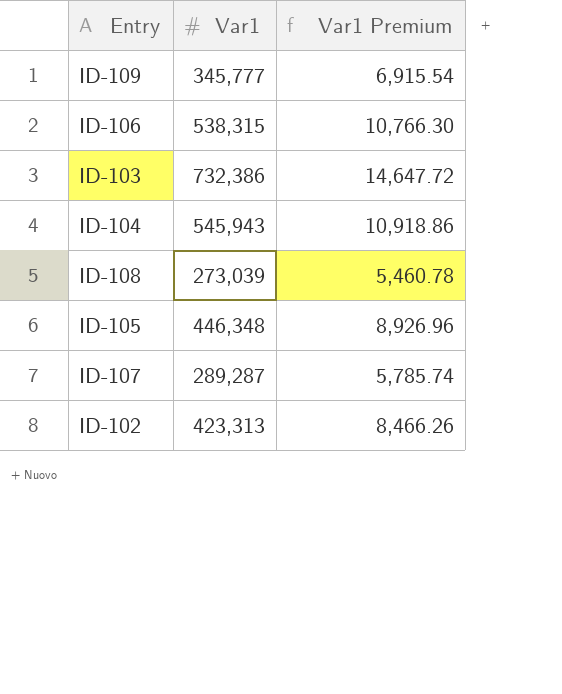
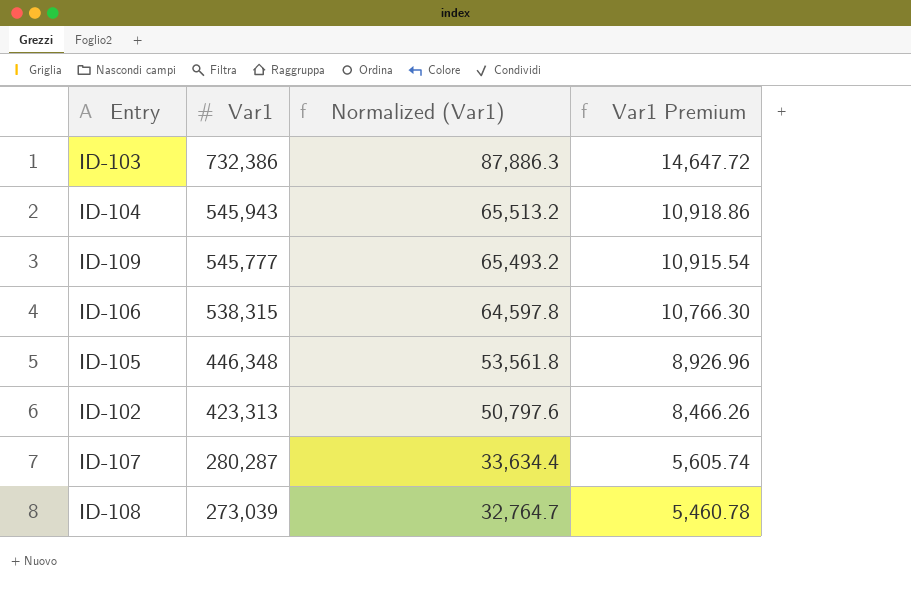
row order: none -> Var1 descending
column Normalized (Var1) | formula: none -> [Var1] * 0.12
ID-109 | Var1: 345,777 -> 545,777
ID-109 | Var1 Premium: 6,915.54 -> 10,915.54
ID-107 | Var1: 289,287 -> 280,287
ID-107 | Var1 Premium: 5,785.74 -> 5,605.74

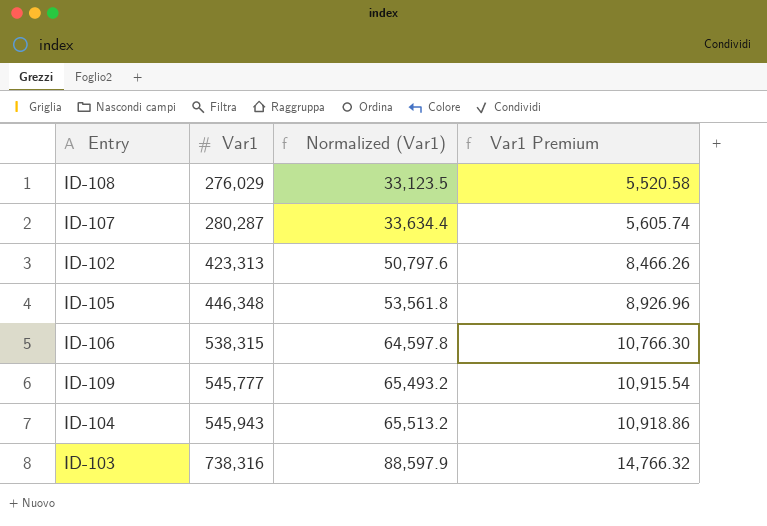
row order: Var1 descending -> Var1 ascending
ID-108 | Var1: 273,039 -> 276,029
ID-108 | Normalized (Var1): 32,764.7 -> 33,123.5
ID-108 | Var1 Premium: 5,460.78 -> 5,520.58
ID-103 | Var1: 732,386 -> 738,316
ID-103 | Normalized (Var1): 87,886.3 -> 88,597.9
ID-103 | Var1 Premium: 14,647.72 -> 14,766.32

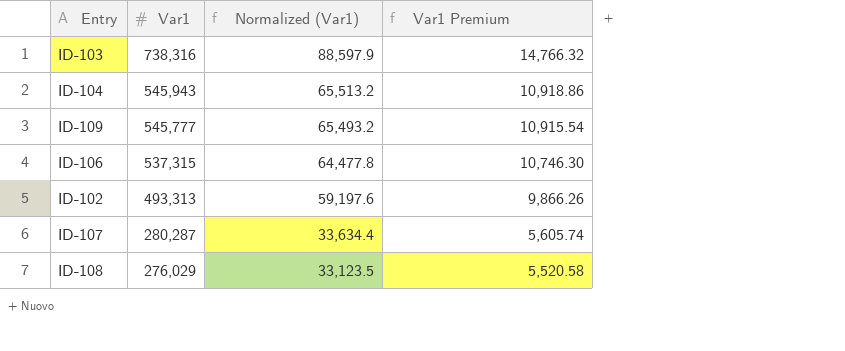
row order: Var1 ascending -> Var1 descending
row ID-105: 446,348 | 53,561.8 | 8,926.96 -> none
ID-106 | Var1: 538,315 -> 537,315
ID-106 | Normalized (Var1): 64,597.8 -> 64,477.8
ID-106 | Var1 Premium: 10,766.30 -> 10,746.30
ID-102 | Var1: 423,313 -> 493,313
ID-102 | Normalized (Var1): 50,797.6 -> 59,197.6
ID-102 | Var1 Premium: 8,466.26 -> 9,866.26

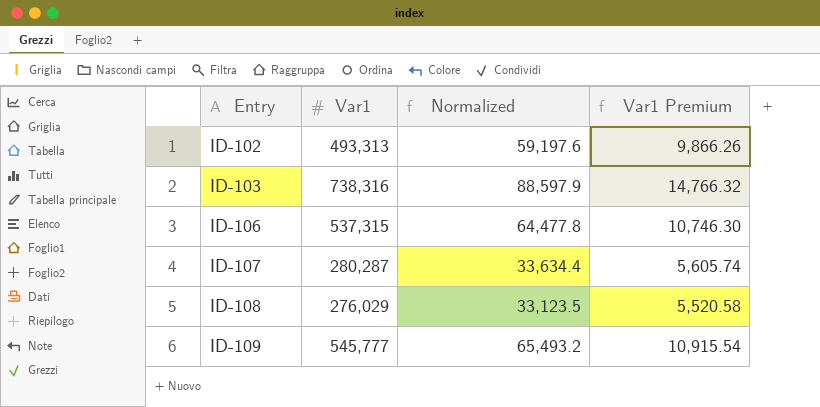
row order: Var1 descending -> Entry ascending
column name: Normalized (Var1) -> Normalized
row ID-104: 545,943 | 65,513.2 | 10,918.86 -> none

